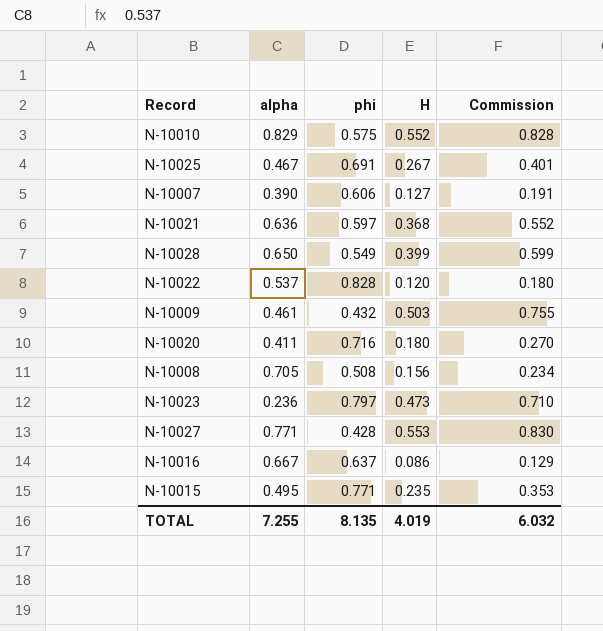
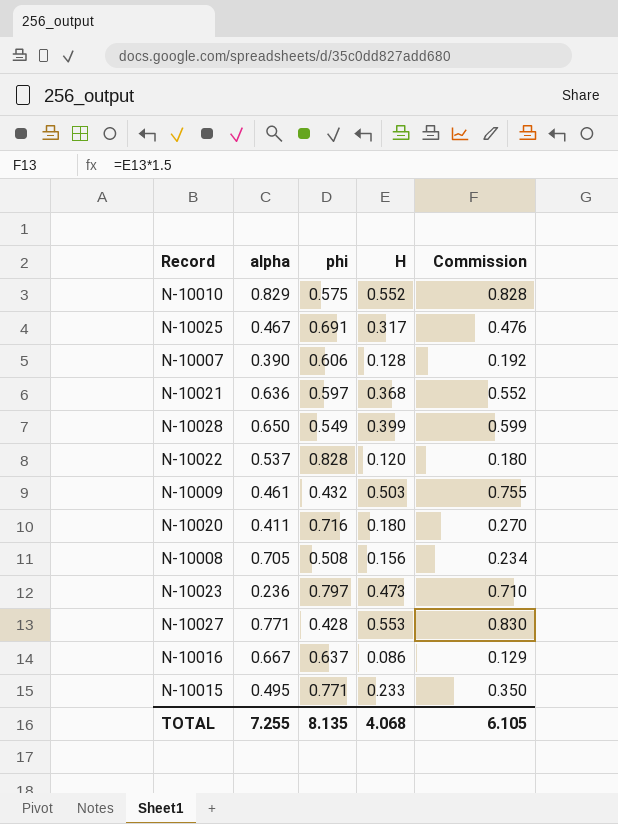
N-10025 | H: 0.267 -> 0.317
N-10025 | Commission: 0.401 -> 0.476
N-10007 | H: 0.127 -> 0.128
N-10007 | Commission: 0.191 -> 0.192
N-10015 | H: 0.235 -> 0.233
N-10015 | Commission: 0.353 -> 0.350
TOTAL | H: 4.019 -> 4.068
TOTAL | Commission: 6.032 -> 6.105

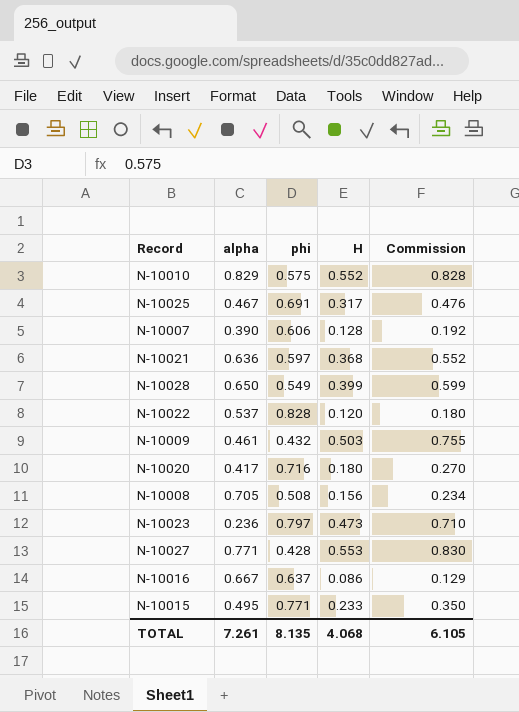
N-10020 | alpha: 0.411 -> 0.417
TOTAL | alpha: 7.255 -> 7.261

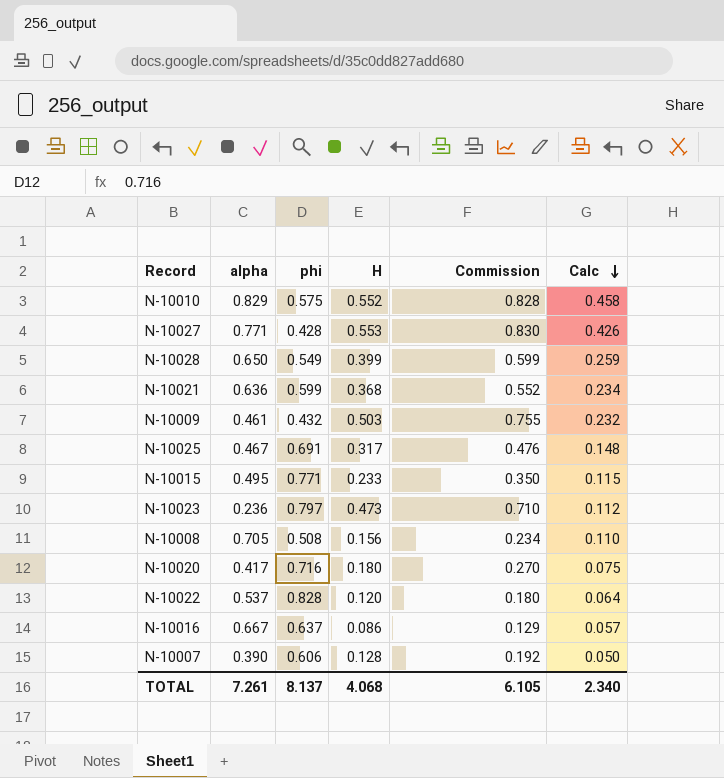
row order: none -> Calc descending
column Calc | formula: none -> [alpha] * [H]
N-10021 | phi: 0.597 -> 0.599
TOTAL | phi: 8.135 -> 8.137

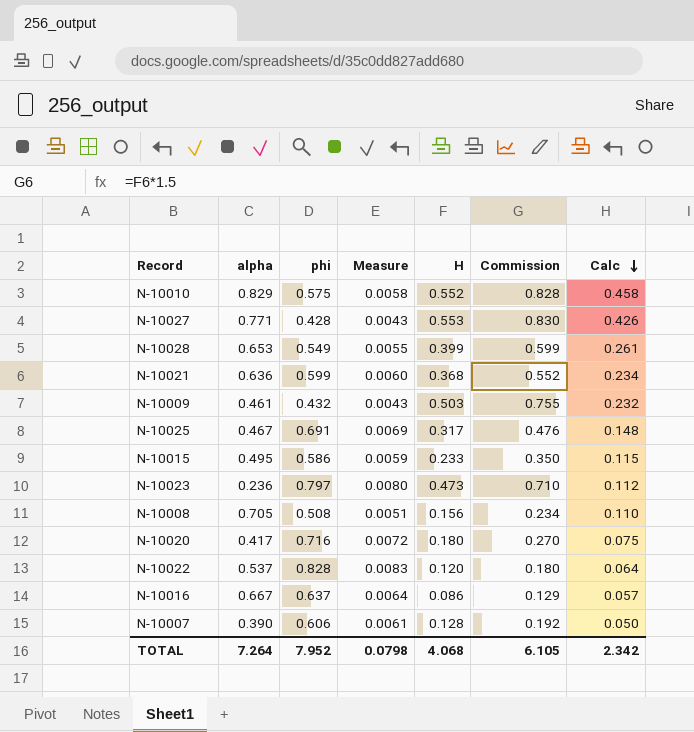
column Measure | formula: none -> [phi] * 0.01
N-10028 | alpha: 0.650 -> 0.653
N-10028 | Calc: 0.259 -> 0.261
N-10015 | phi: 0.771 -> 0.586
TOTAL | alpha: 7.261 -> 7.264
TOTAL | phi: 8.137 -> 7.952
TOTAL | Calc: 2.340 -> 2.342

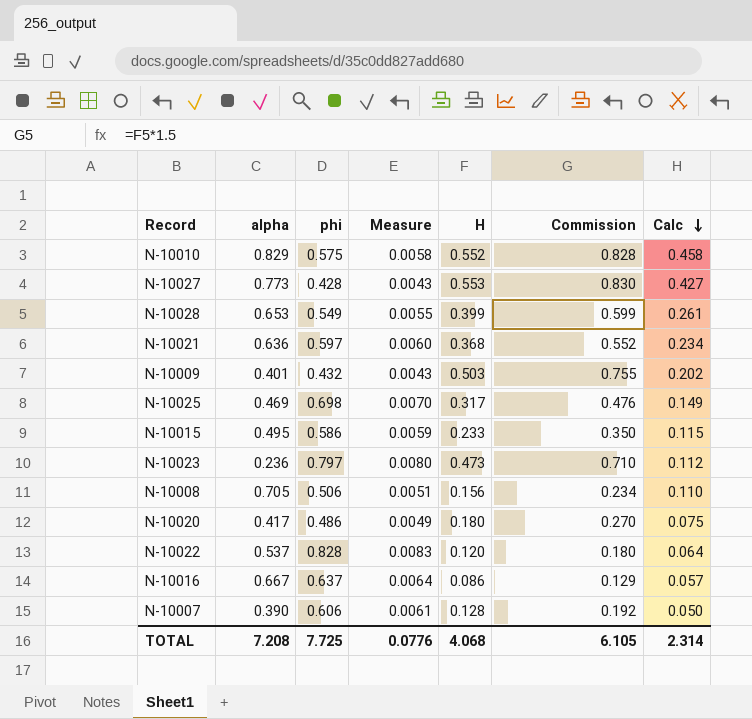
N-10027 | alpha: 0.771 -> 0.773
N-10027 | Calc: 0.426 -> 0.427
N-10021 | phi: 0.599 -> 0.597
N-10009 | alpha: 0.461 -> 0.401
N-10009 | Calc: 0.232 -> 0.202
N-10025 | alpha: 0.467 -> 0.469
N-10025 | phi: 0.691 -> 0.698
N-10025 | Measure: 0.0069 -> 0.0070
N-10025 | Calc: 0.148 -> 0.149
N-10008 | phi: 0.508 -> 0.506
N-10020 | phi: 0.716 -> 0.486
N-10020 | Measure: 0.0072 -> 0.0049
TOTAL | alpha: 7.264 -> 7.208
TOTAL | phi: 7.952 -> 7.725
TOTAL | Measure: 0.0798 -> 0.0776
TOTAL | Calc: 2.342 -> 2.314

